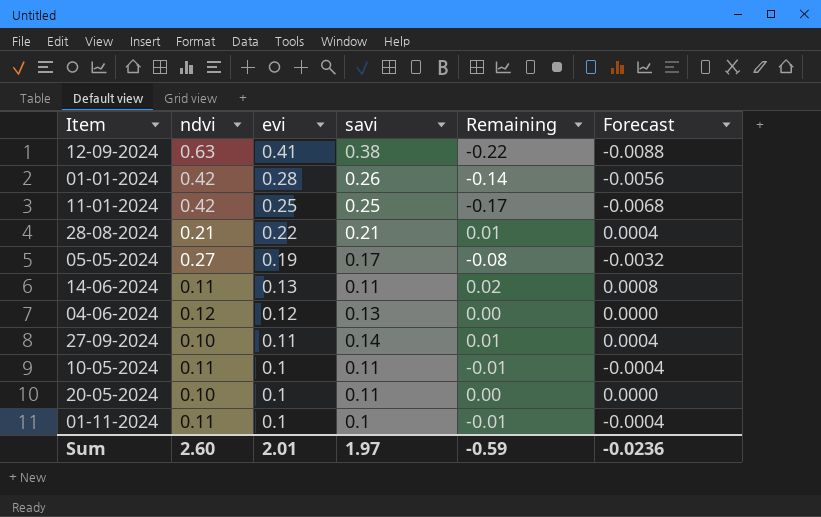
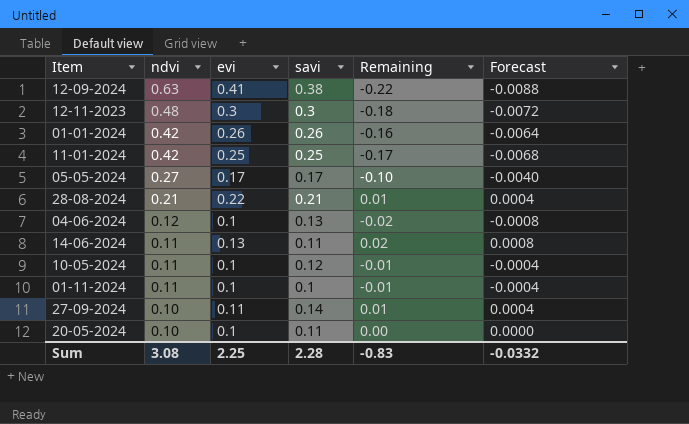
row order: evi descending -> ndvi descending
row 12-11-2023: none -> 0.48 | 0.3 | 0.3 | -0.18 | -0.0072
01-01-2024 | evi: 0.28 -> 0.26
01-01-2024 | Remaining: -0.14 -> -0.16
01-01-2024 | Forecast: -0.0056 -> -0.0064
05-05-2024 | evi: 0.19 -> 0.17
05-05-2024 | Remaining: -0.08 -> -0.10
05-05-2024 | Forecast: -0.0032 -> -0.0040
04-06-2024 | evi: 0.12 -> 0.1
04-06-2024 | Remaining: 0.00 -> -0.02
04-06-2024 | Forecast: 0.0000 -> -0.0008
10-05-2024 | savi: 0.11 -> 0.12
Sum | ndvi: 2.60 -> 3.08
Sum | evi: 2.01 -> 2.25
Sum | savi: 1.97 -> 2.28
Sum | Remaining: -0.59 -> -0.83
Sum | Forecast: -0.0236 -> -0.0332

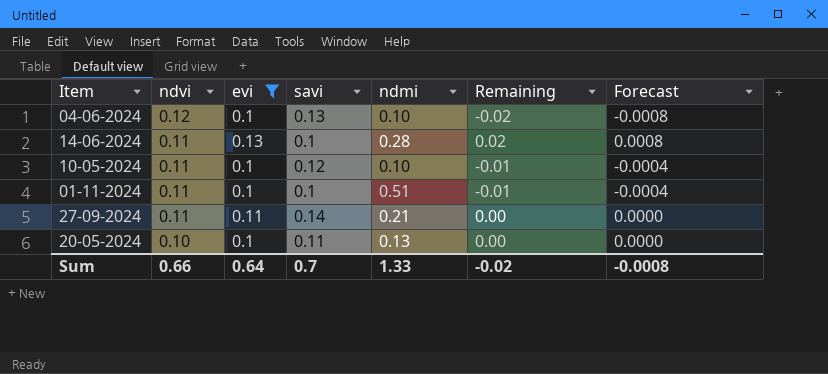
filter: none -> evi <= 0.13
column ndmi | position: none -> 5
14-06-2024 | savi: 0.11 -> 0.1
27-09-2024 | ndvi: 0.10 -> 0.11
27-09-2024 | Remaining: 0.01 -> 0.00
27-09-2024 | Forecast: 0.0004 -> 0.0000
Sum | ndvi: 3.08 -> 0.66
Sum | evi: 2.25 -> 0.64
Sum | savi: 2.28 -> 0.7
Sum | Remaining: -0.83 -> -0.02
Sum | Forecast: -0.0332 -> -0.0008

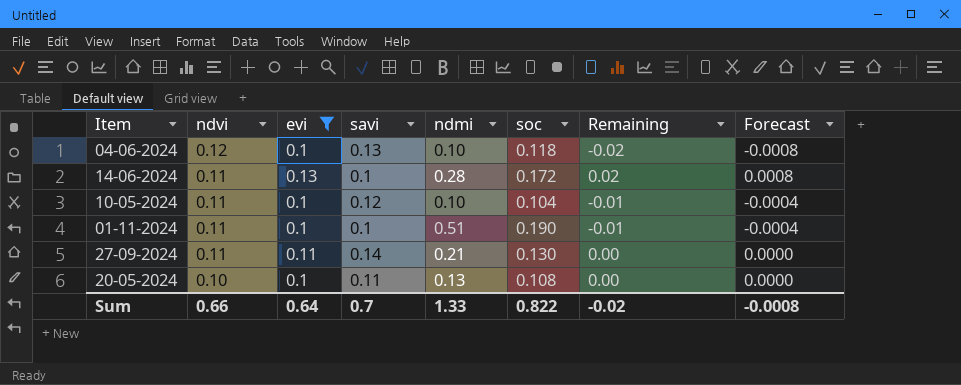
column soc | position: none -> 6

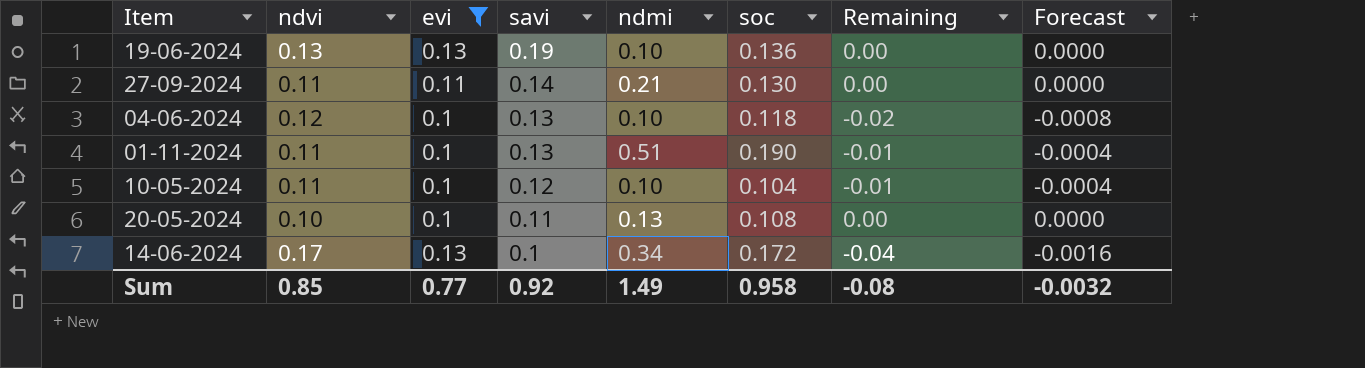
row order: ndvi descending -> savi descending
row 19-06-2024: none -> 0.13 | 0.13 | 0.19 | 0.10 | 0.136 | 0.00 | 0.0000
01-11-2024 | savi: 0.1 -> 0.13
14-06-2024 | ndvi: 0.11 -> 0.17
14-06-2024 | ndmi: 0.28 -> 0.34
14-06-2024 | Remaining: 0.02 -> -0.04
14-06-2024 | Forecast: 0.0008 -> -0.0016
Sum | ndvi: 0.66 -> 0.85
Sum | evi: 0.64 -> 0.77
Sum | savi: 0.7 -> 0.92
Sum | ndmi: 1.33 -> 1.49
Sum | soc: 0.822 -> 0.958
Sum | Remaining: -0.02 -> -0.08
Sum | Forecast: -0.0008 -> -0.0032

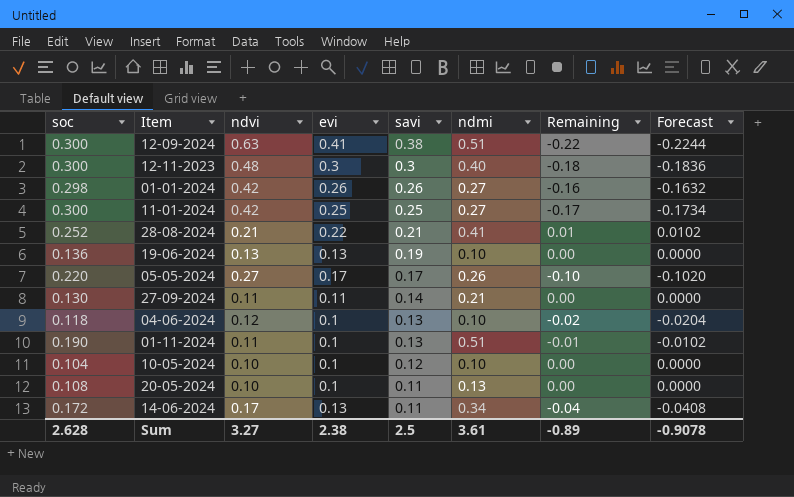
filter: evi <= 0.13 -> none
column soc | position: 6 -> 1
column Forecast | formula: [Remaining] * 0.04 -> [Remaining] * 1.02
10-05-2024 | ndvi: 0.11 -> 0.10
10-05-2024 | Remaining: -0.01 -> 0.00
14-06-2024 | savi: 0.1 -> 0.11
Sum | soc: 0.958 -> 2.628
Sum | ndvi: 0.85 -> 3.27
Sum | evi: 0.77 -> 2.38
Sum | savi: 0.92 -> 2.5
Sum | ndmi: 1.49 -> 3.61
Sum | Remaining: -0.08 -> -0.89
Sum | Forecast: -0.0032 -> -0.9078

